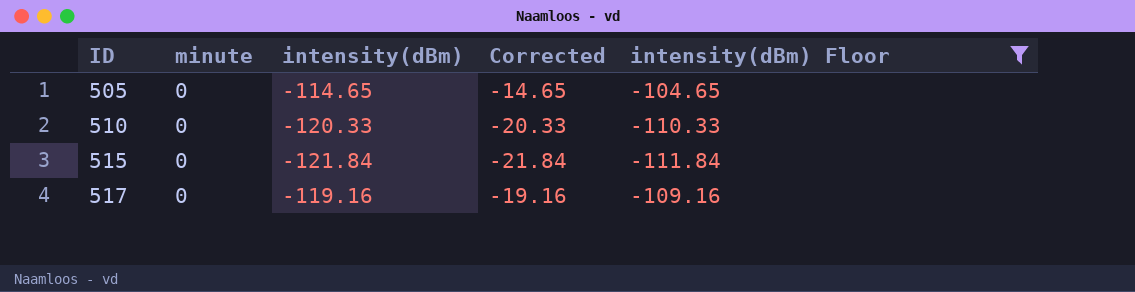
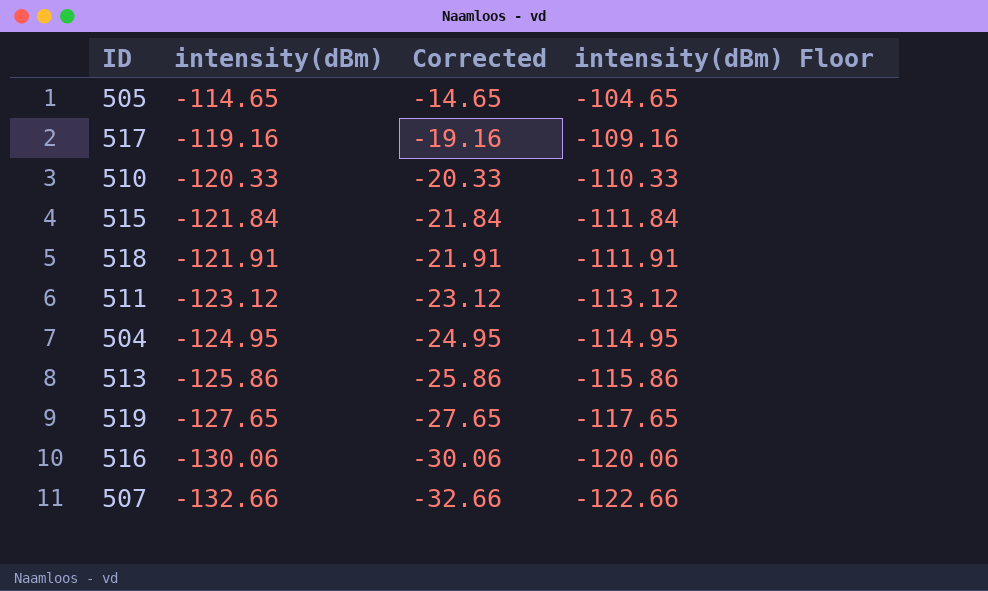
filter: intensity(dBm) Floor >= -111.84 -> none
row order: ID ascending -> intensity(dBm) descending
column minute | position: 2 -> none

